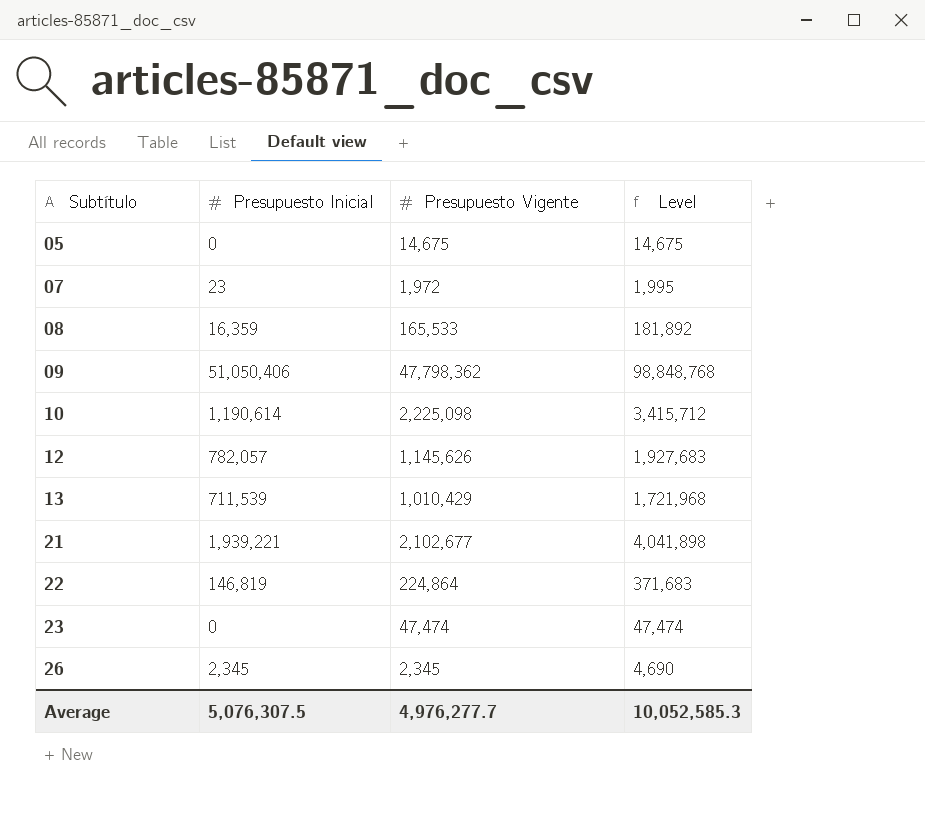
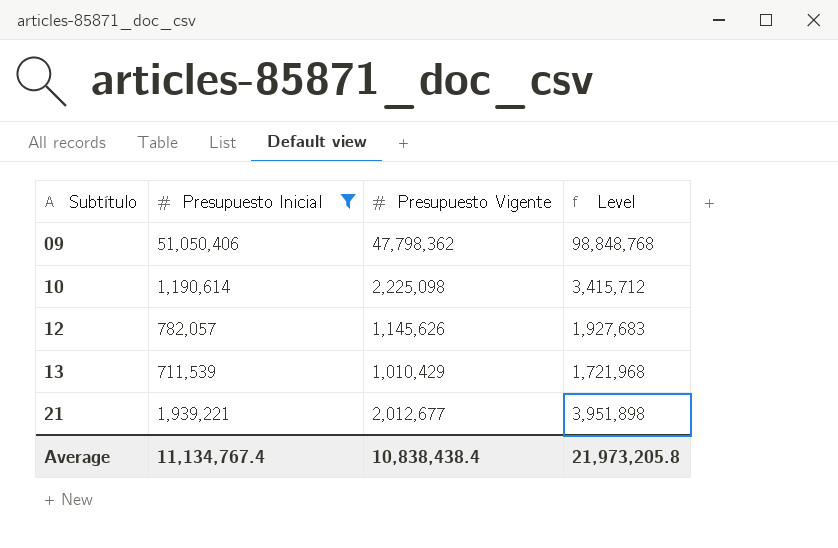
filter: none -> Presupuesto Inicial >= 711,539
21 | Presupuesto Vigente: 2,102,677 -> 2,012,677
21 | Level: 4,041,898 -> 3,951,898
Average | Presupuesto Inicial: 5,076,307.5 -> 11,134,767.4
Average | Presupuesto Vigente: 4,976,277.7 -> 10,838,438.4
Average | Level: 10,052,585.3 -> 21,973,205.8

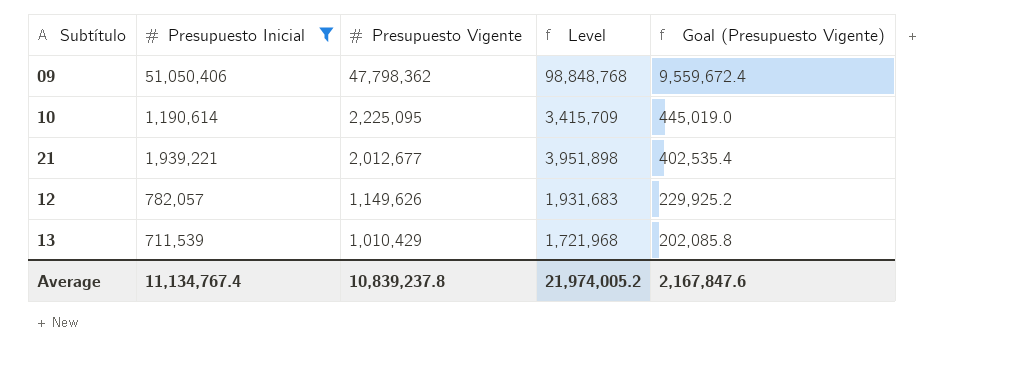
row order: Subtítulo ascending -> Presupuesto Vigente descending
column Goal (Presupuesto Vigente) | formula: none -> [Presupuesto Vigente] * 0.2
10 | Presupuesto Vigente: 2,225,098 -> 2,225,095
10 | Level: 3,415,712 -> 3,415,709
12 | Presupuesto Vigente: 1,145,626 -> 1,149,626
12 | Level: 1,927,683 -> 1,931,683
Average | Presupuesto Vigente: 10,838,438.4 -> 10,839,237.8
Average | Level: 21,973,205.8 -> 21,974,005.2

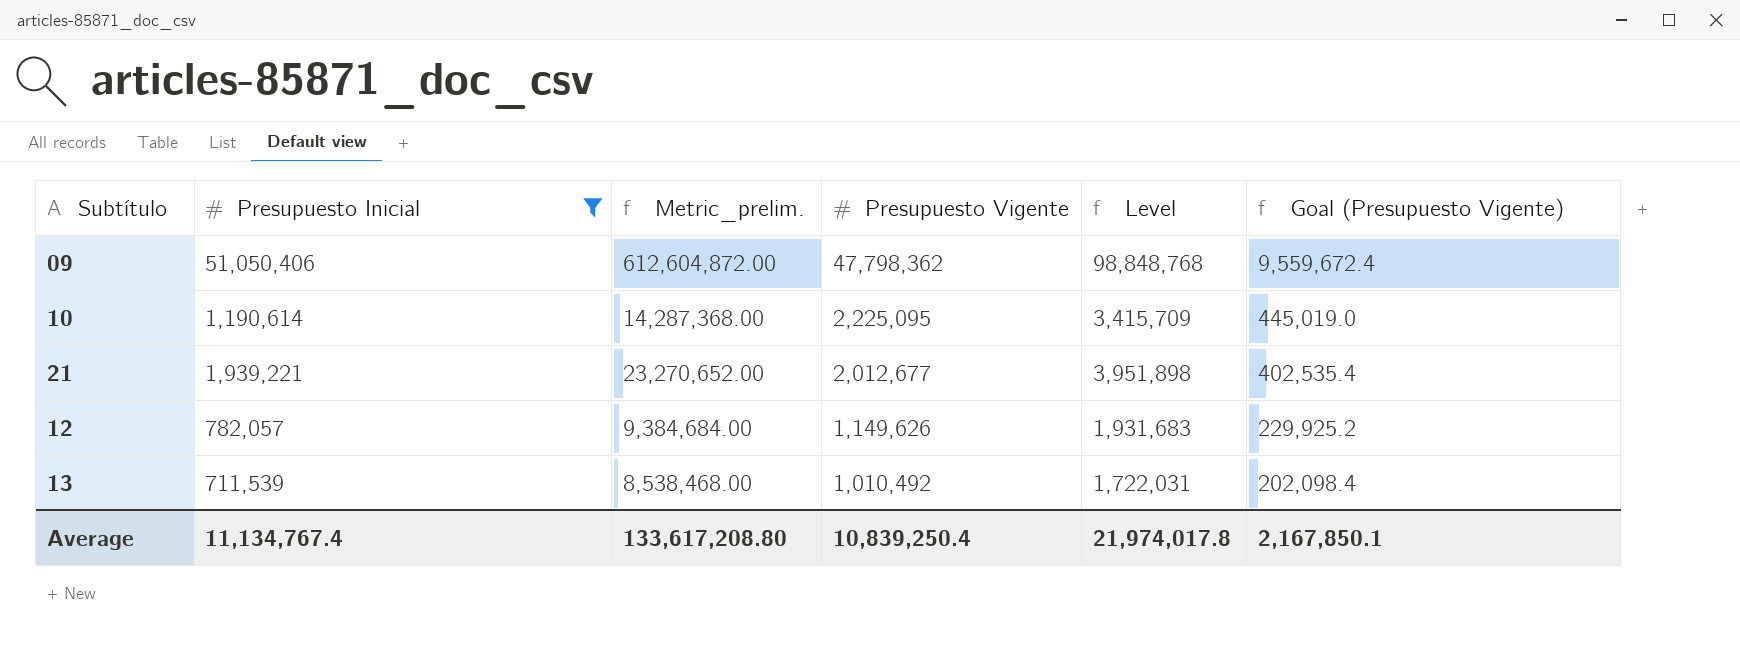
column Metric_prelim. | formula: none -> [Presupuesto Inicial] * 12
13 | Presupuesto Vigente: 1,010,429 -> 1,010,492
13 | Level: 1,721,968 -> 1,722,031
13 | Goal (Presupuesto Vigente): 202,085.8 -> 202,098.4
Average | Presupuesto Vigente: 10,839,237.8 -> 10,839,250.4
Average | Level: 21,974,005.2 -> 21,974,017.8
Average | Goal (Presupuesto Vigente): 2,167,847.6 -> 2,167,850.1

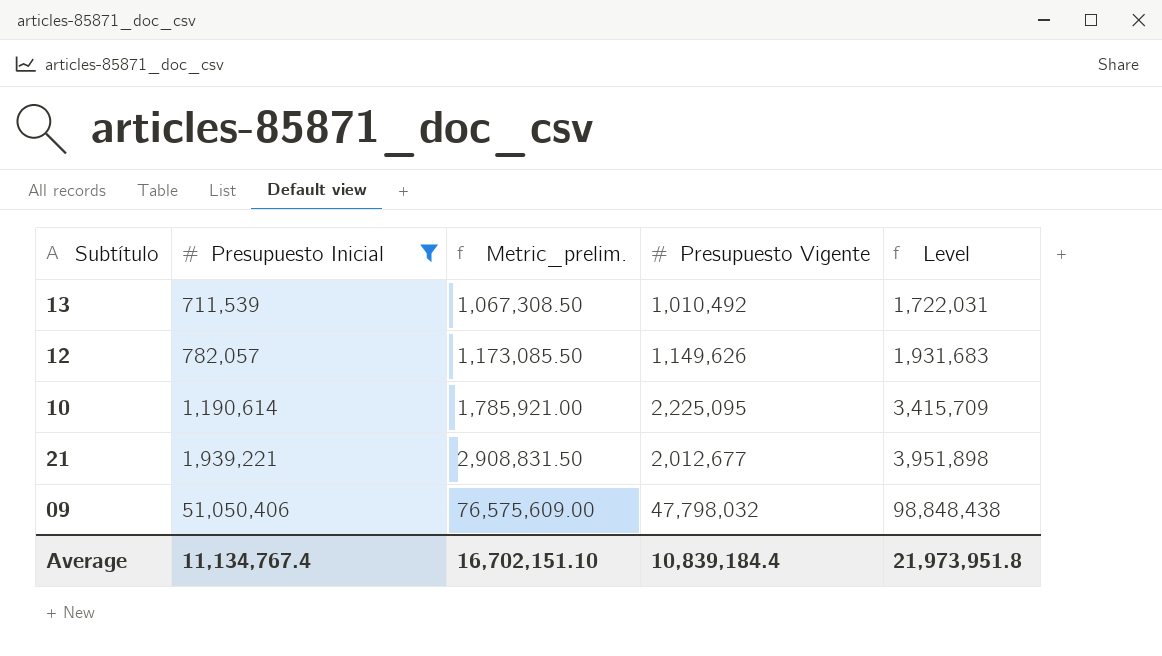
row order: Presupuesto Vigente descending -> Presupuesto Inicial ascending
column Goal (Presupuesto Vigente) | formula: [Presupuesto Vigente] * 0.2 -> none
column Metric_prelim. | formula: [Presupuesto Inicial] * 12 -> [Presupuesto Inicial] * 1.5
09 | Presupuesto Vigente: 47,798,362 -> 47,798,032
09 | Level: 98,848,768 -> 98,848,438
Average | Metric_prelim.: 133,617,208.80 -> 16,702,151.10
Average | Presupuesto Vigente: 10,839,250.4 -> 10,839,184.4
Average | Level: 21,974,017.8 -> 21,973,951.8

